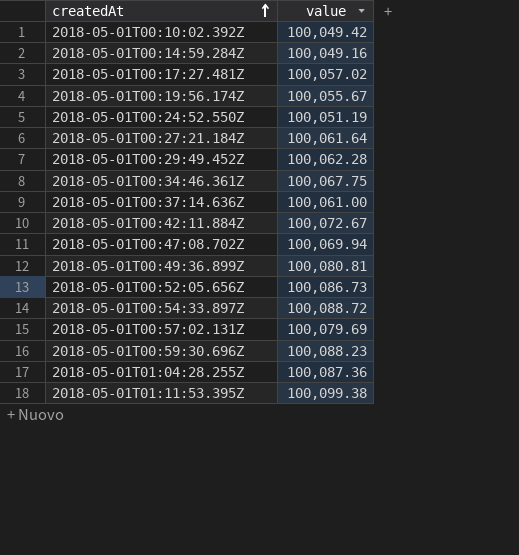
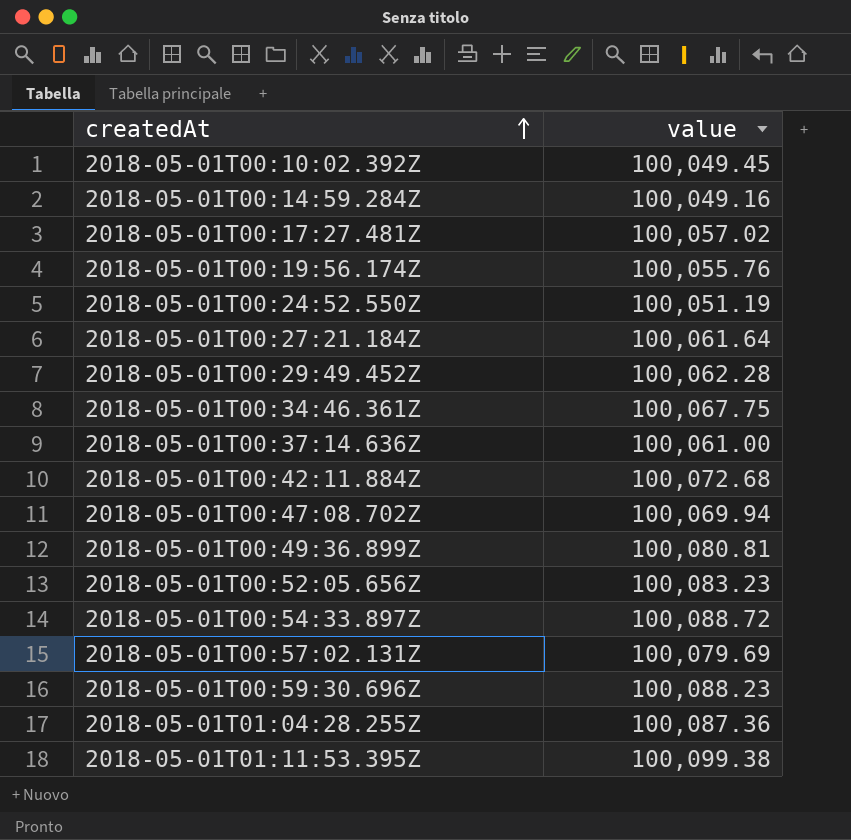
2018-05-01T00:10:02.392Z | value: 100,049.42 -> 100,049.45
2018-05-01T00:19:56.174Z | value: 100,055.67 -> 100,055.76
2018-05-01T00:42:11.884Z | value: 100,072.67 -> 100,072.68
2018-05-01T00:52:05.656Z | value: 100,086.73 -> 100,083.23

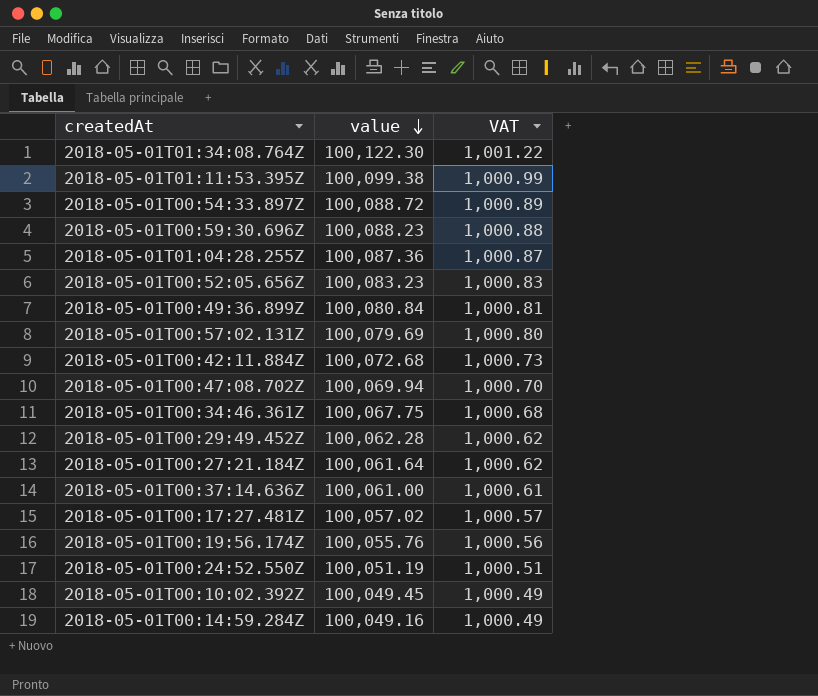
row order: createdAt ascending -> value descending
column VAT | formula: none -> [value] * 0.01
row 2018-05-01T01:34:08.764Z: none -> 100,122.30 | 1,001.22
2018-05-01T00:49:36.899Z | value: 100,080.81 -> 100,080.84

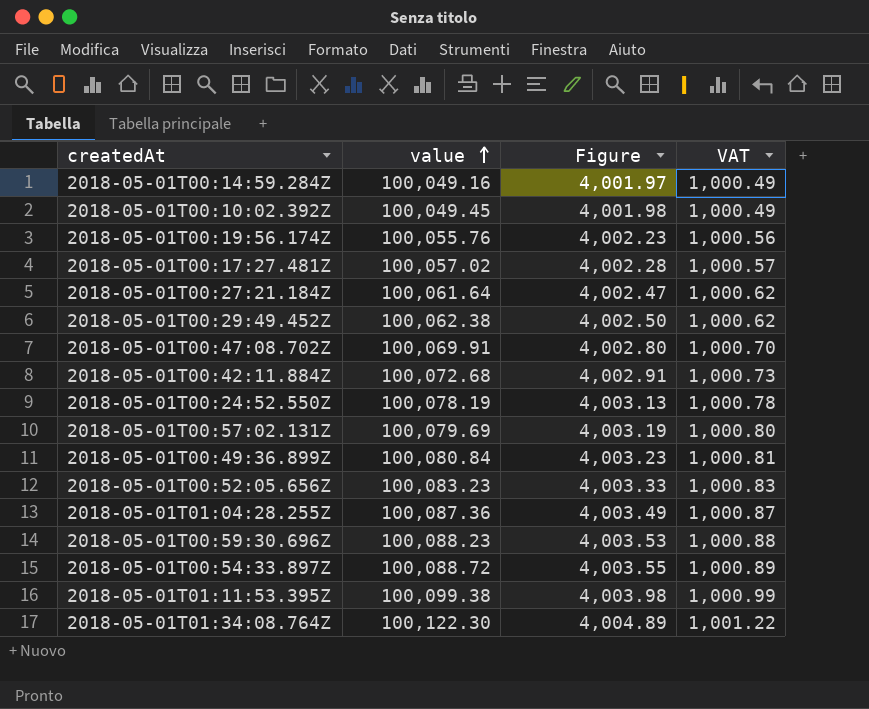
row order: value descending -> value ascending
column Figure | formula: none -> [value] * 0.04
row 2018-05-01T00:34:46.361Z: 100,067.75 | 1,000.68 -> none
row 2018-05-01T00:37:14.636Z: 100,061.00 | 1,000.61 -> none
2018-05-01T00:29:49.452Z | value: 100,062.28 -> 100,062.38
2018-05-01T00:47:08.702Z | value: 100,069.94 -> 100,069.91
2018-05-01T00:24:52.550Z | value: 100,051.19 -> 100,078.19
2018-05-01T00:24:52.550Z | VAT: 1,000.51 -> 1,000.78

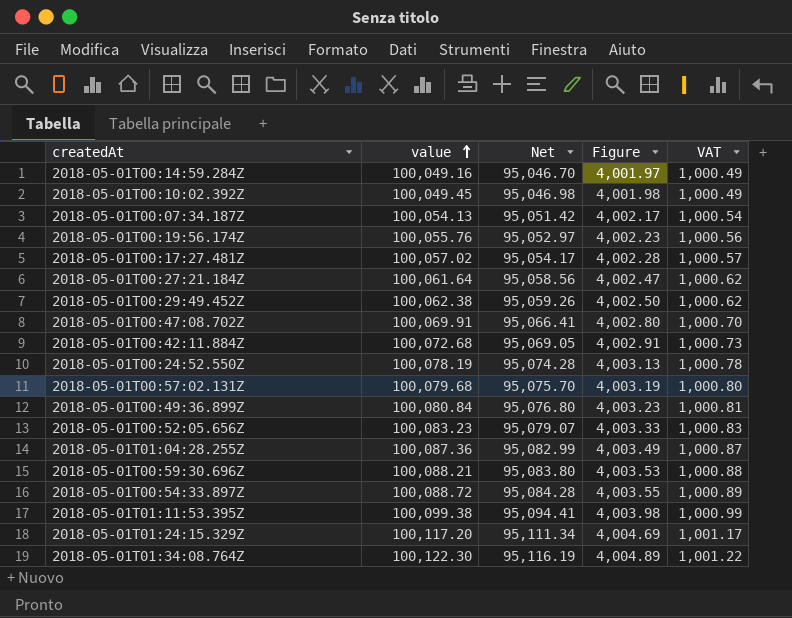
column Net | formula: none -> [value] * 0.95
row 2018-05-01T00:07:34.187Z: none -> 100,054.13 | 95,051.42 | 4,002.17 | 1,000.54
2018-05-01T00:57:02.131Z | value: 100,079.69 -> 100,079.68
2018-05-01T00:59:30.696Z | value: 100,088.23 -> 100,088.21
row 2018-05-01T01:24:15.329Z: none -> 100,117.20 | 95,111.34 | 4,004.69 | 1,001.17

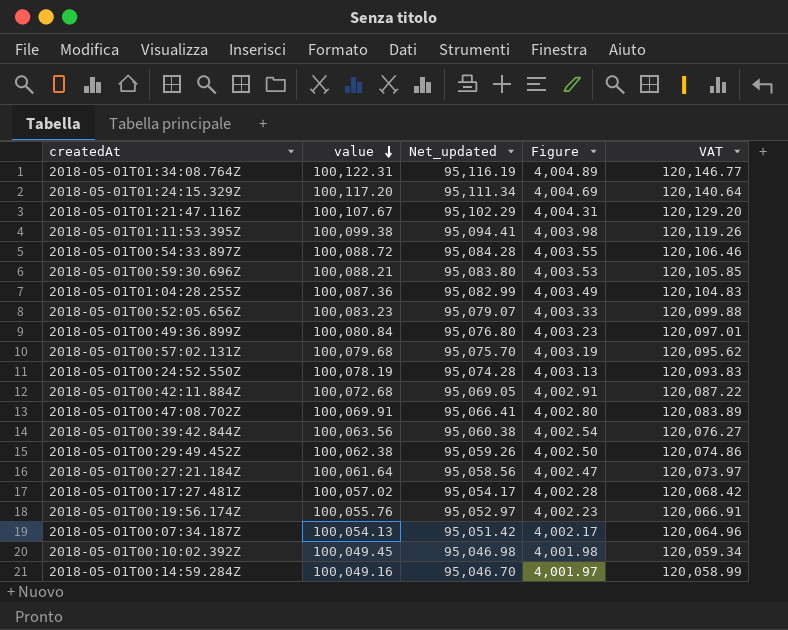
row order: value ascending -> value descending
column name: Net -> Net_updated
column VAT | formula: [value] * 0.01 -> [value] * 1.2
2018-05-01T01:34:08.764Z | value: 100,122.30 -> 100,122.31
row 2018-05-01T01:21:47.116Z: none -> 100,107.67 | 95,102.29 | 4,004.31 | 120,129.20
row 2018-05-01T00:39:42.844Z: none -> 100,063.56 | 95,060.38 | 4,002.54 | 120,076.27

